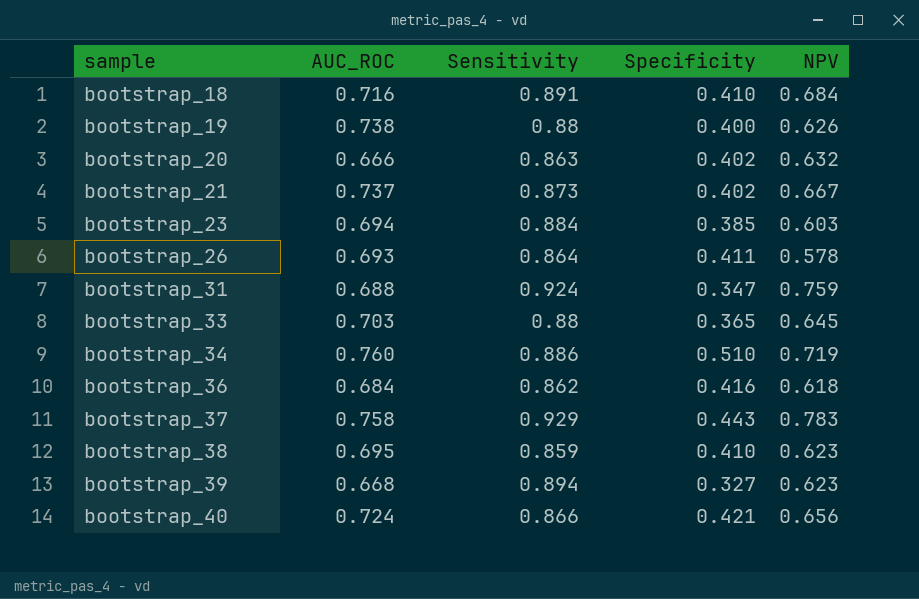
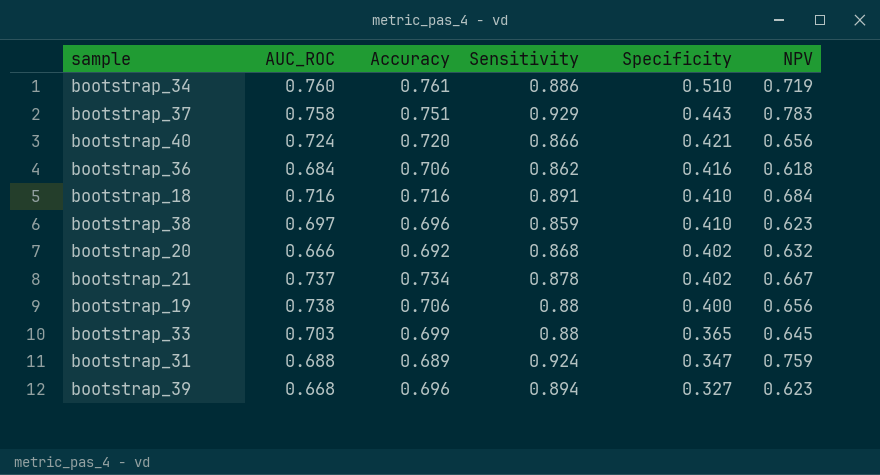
row order: sample ascending -> Specificity descending
column Accuracy | position: none -> 3
row bootstrap_23: 0.694 | 0.884 | 0.385 | 0.603 -> none
row bootstrap_26: 0.693 | 0.864 | 0.411 | 0.578 -> none
bootstrap_38 | AUC_ROC: 0.695 -> 0.697
bootstrap_20 | Sensitivity: 0.863 -> 0.868
bootstrap_21 | Sensitivity: 0.873 -> 0.878
bootstrap_19 | NPV: 0.626 -> 0.656

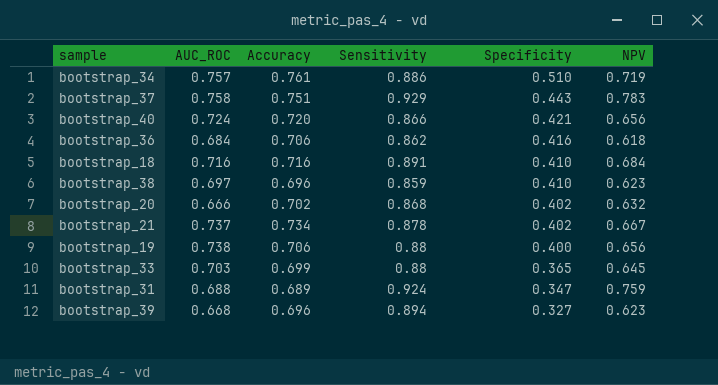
bootstrap_34 | AUC_ROC: 0.760 -> 0.757
bootstrap_20 | Accuracy: 0.692 -> 0.702

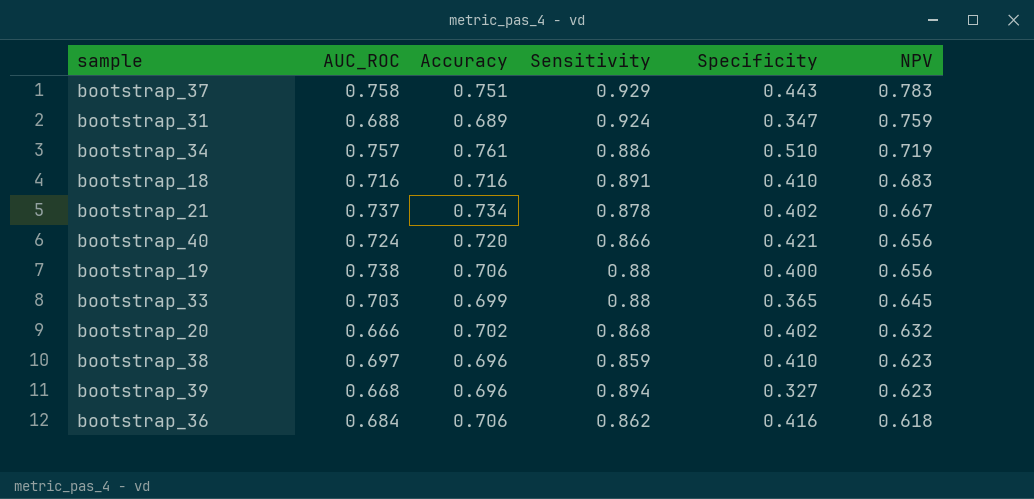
row order: Specificity descending -> NPV descending
bootstrap_18 | NPV: 0.684 -> 0.683

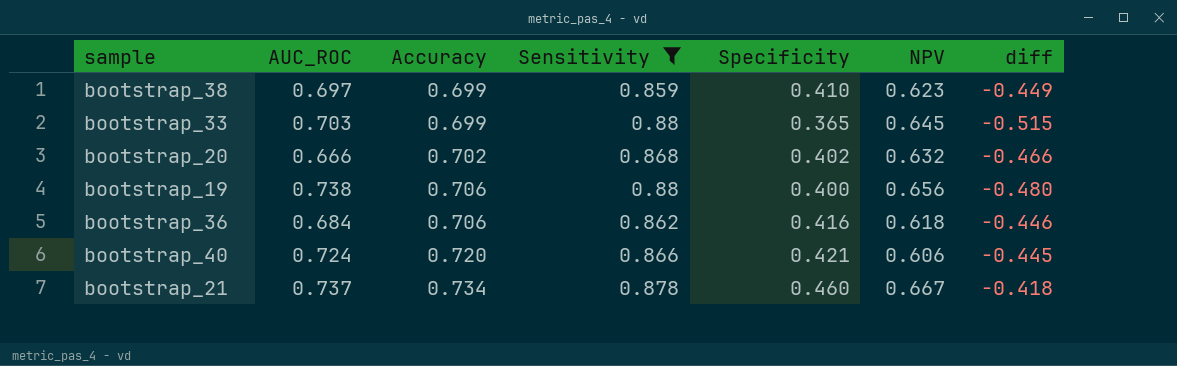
filter: none -> Sensitivity <= 0.88
row order: NPV descending -> Accuracy ascending
column diff | formula: none -> [Specificity] - [Sensitivity]
bootstrap_38 | Accuracy: 0.696 -> 0.699
bootstrap_40 | NPV: 0.656 -> 0.606
bootstrap_21 | Specificity: 0.402 -> 0.460

